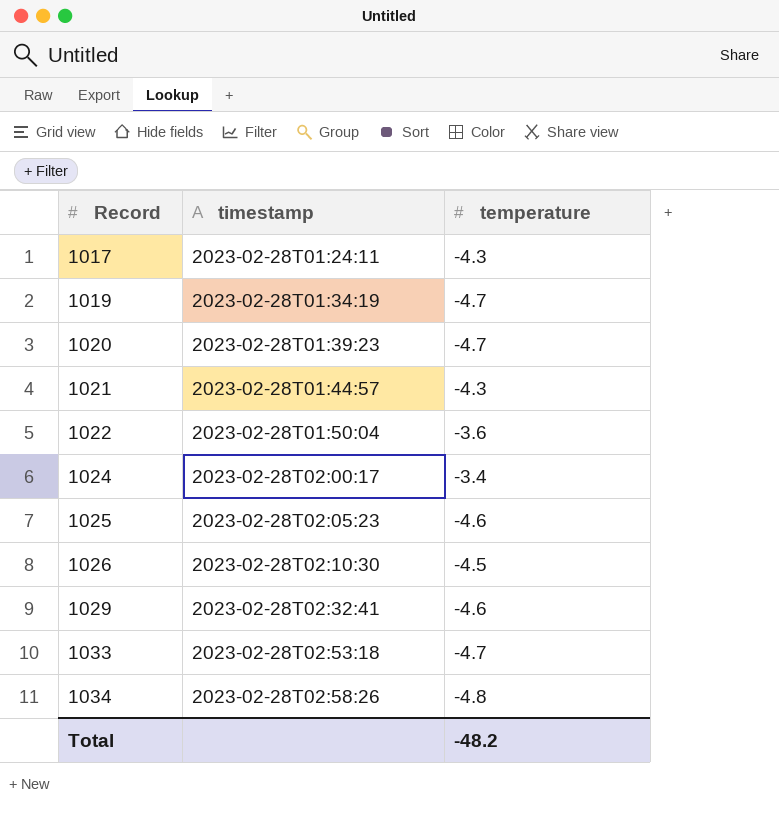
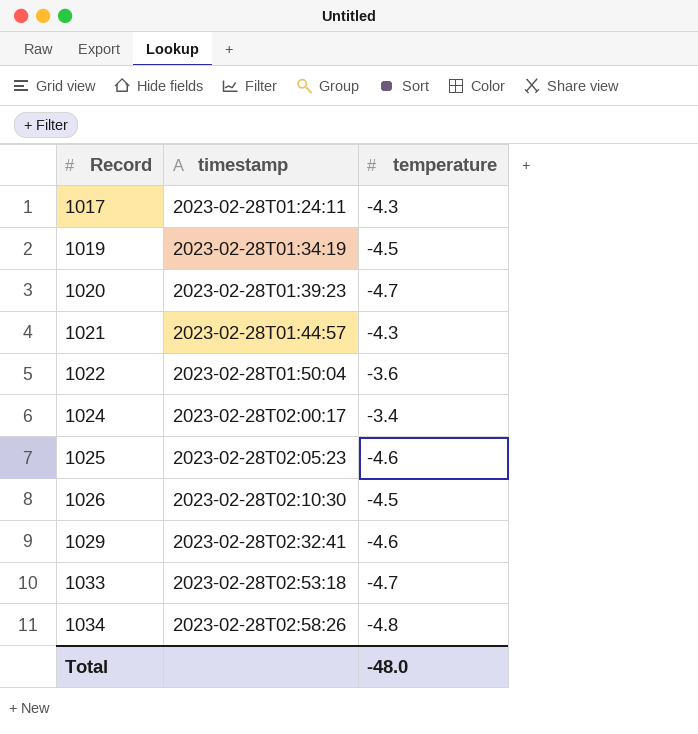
1019 | temperature: -4.7 -> -4.5
Total | temperature: -48.2 -> -48.0

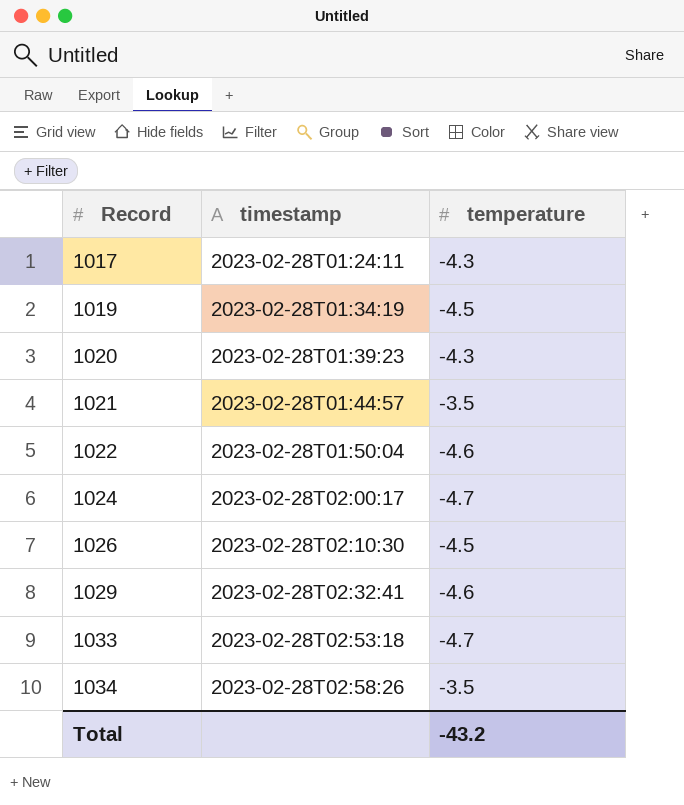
row 1025: 2023-02-28T02:05:23 | -4.6 -> none
1020 | temperature: -4.7 -> -4.3
1021 | temperature: -4.3 -> -3.5
1022 | temperature: -3.6 -> -4.6
1024 | temperature: -3.4 -> -4.7
1034 | temperature: -4.8 -> -3.5
Total | temperature: -48.0 -> -43.2

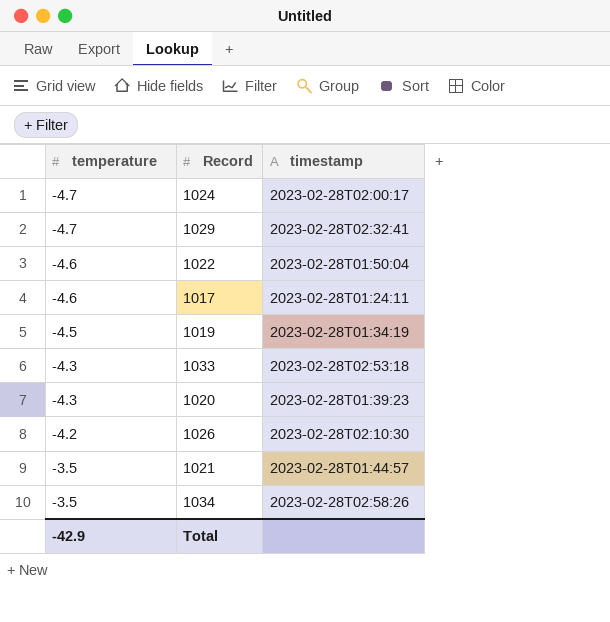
row order: Record ascending -> temperature ascending
column temperature | position: 3 -> 1
1029 | temperature: -4.6 -> -4.7
1017 | temperature: -4.3 -> -4.6
1033 | temperature: -4.7 -> -4.3
1026 | temperature: -4.5 -> -4.2
Total | temperature: -43.2 -> -42.9

